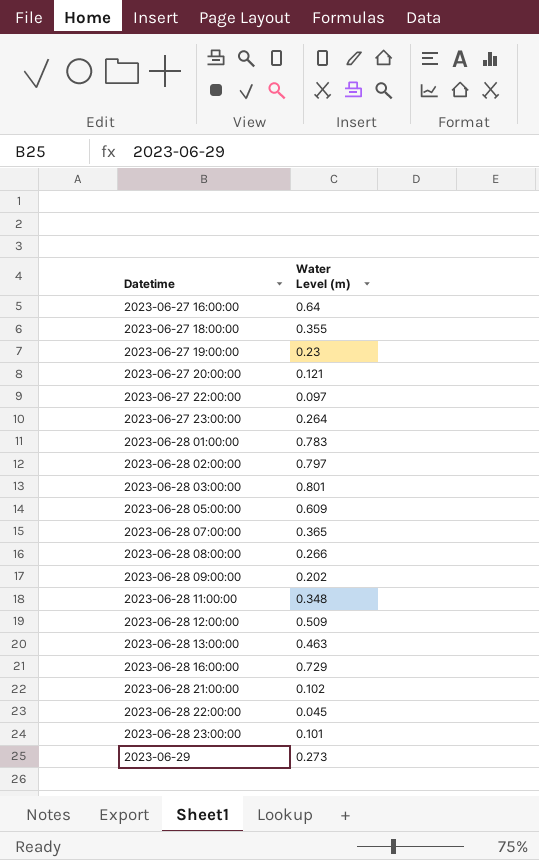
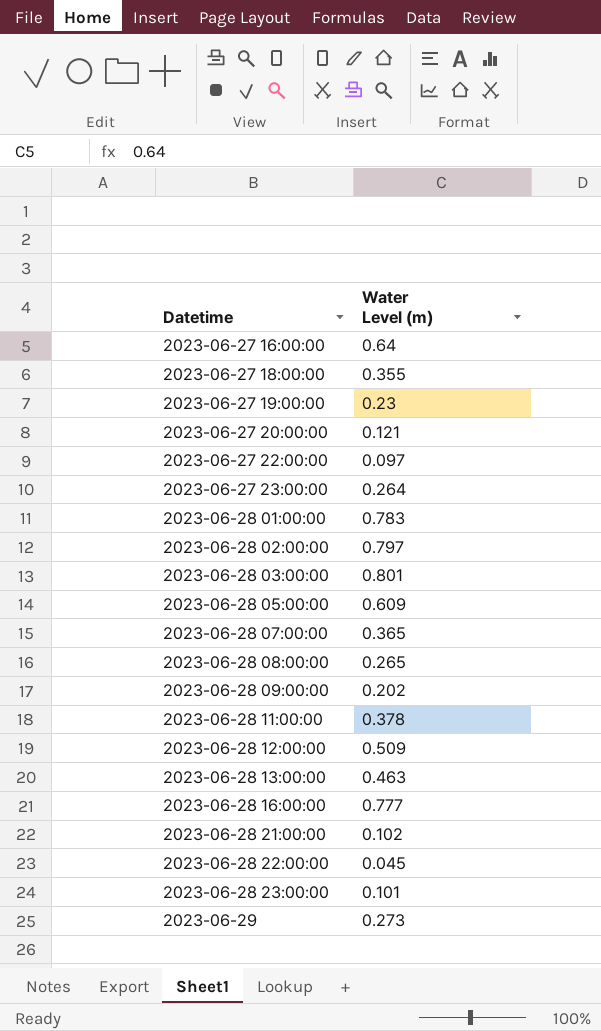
2023-06-28 08:00:00 | Water Level (m): 0.266 -> 0.265
2023-06-28 11:00:00 | Water Level (m): 0.348 -> 0.378
2023-06-28 16:00:00 | Water Level (m): 0.729 -> 0.777

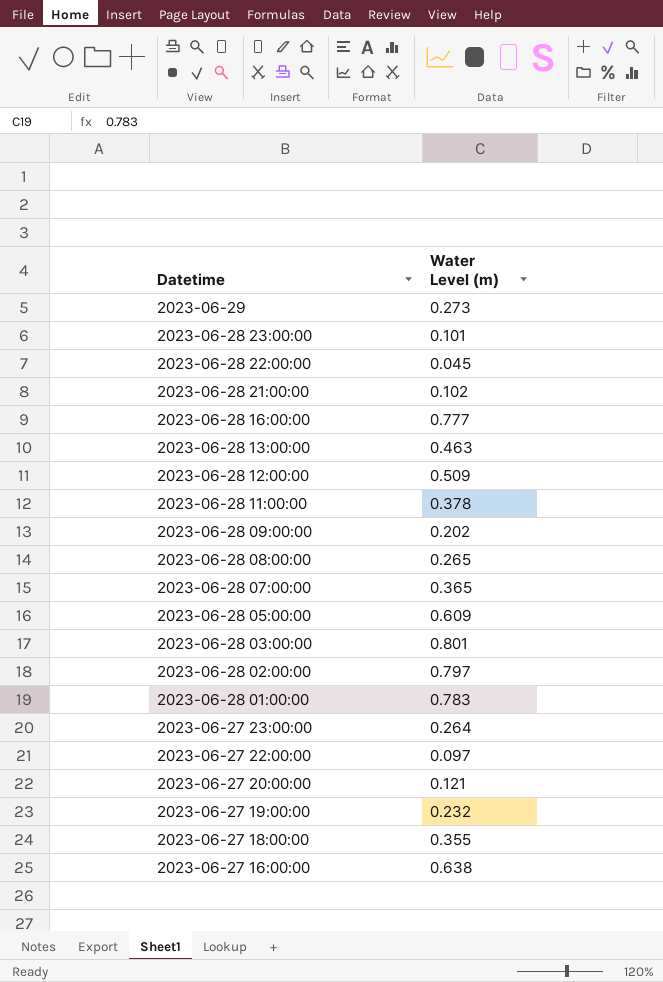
row order: Datetime ascending -> Datetime descending
2023-06-27 19:00:00 | Water Level (m): 0.23 -> 0.232
2023-06-27 16:00:00 | Water Level (m): 0.64 -> 0.638

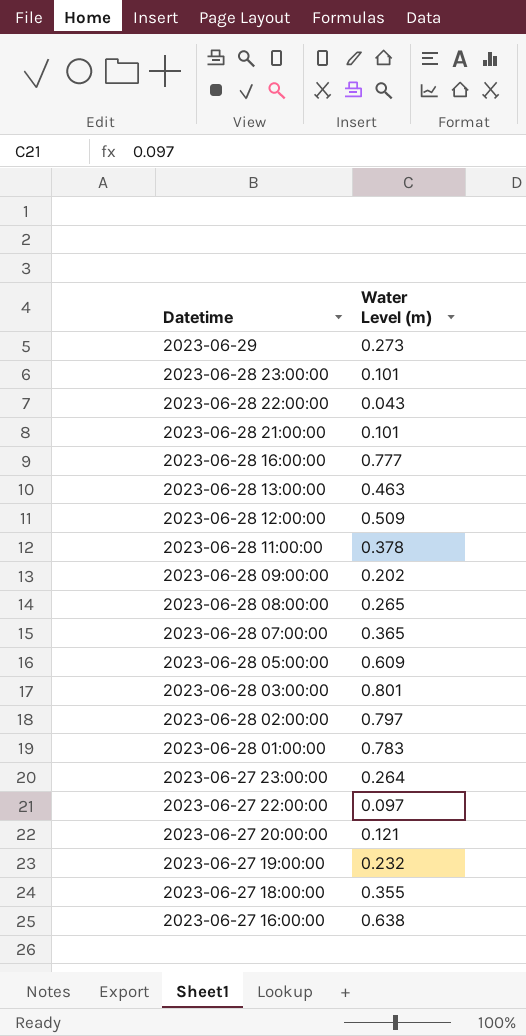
2023-06-28 22:00:00 | Water Level (m): 0.045 -> 0.043
2023-06-28 21:00:00 | Water Level (m): 0.102 -> 0.101

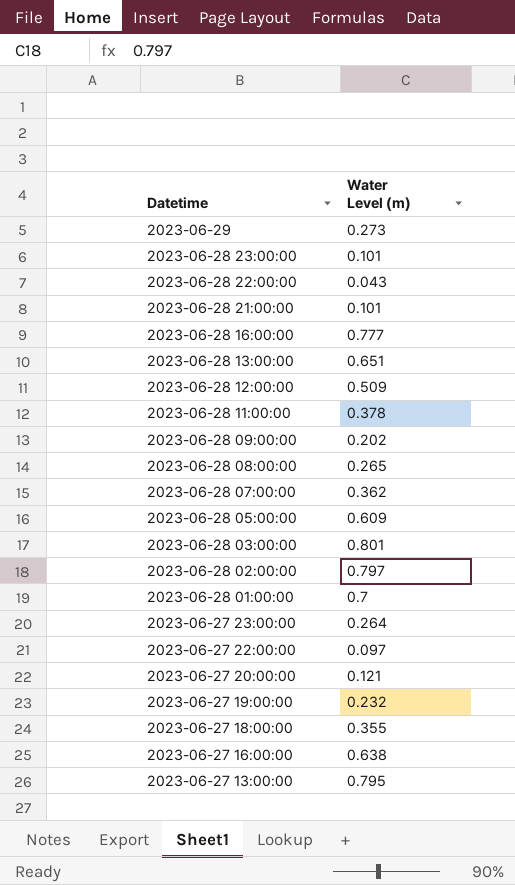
2023-06-28 13:00:00 | Water Level (m): 0.463 -> 0.651
2023-06-28 07:00:00 | Water Level (m): 0.365 -> 0.362
2023-06-28 01:00:00 | Water Level (m): 0.783 -> 0.7
row 2023-06-27 13:00:00: none -> 0.795

